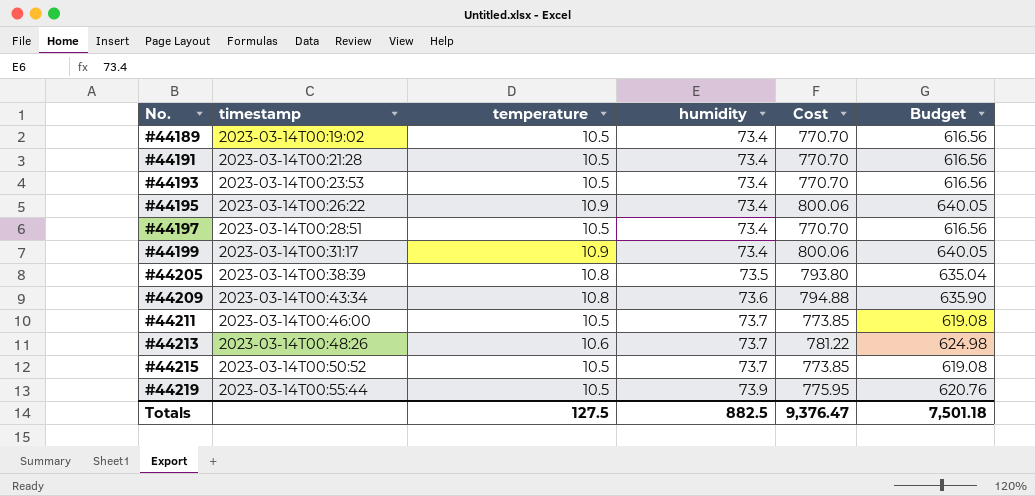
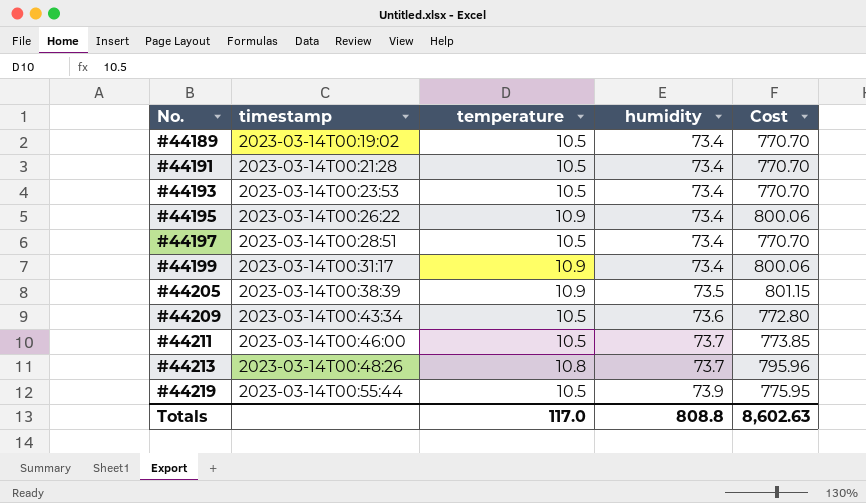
column Budget | formula: [Cost] * 0.8 -> none
row #44215: 2023-03-14T00:50:52 | 10.5 | 73.7 | 773.85 | 619.08 -> none
#44205 | temperature: 10.8 -> 10.9
#44205 | Cost: 793.80 -> 801.15
#44209 | temperature: 10.8 -> 10.5
#44209 | Cost: 794.88 -> 772.80
#44213 | temperature: 10.6 -> 10.8
#44213 | Cost: 781.22 -> 795.96
Totals | temperature: 127.5 -> 117.0
Totals | humidity: 882.5 -> 808.8
Totals | Cost: 9,376.47 -> 8,602.63

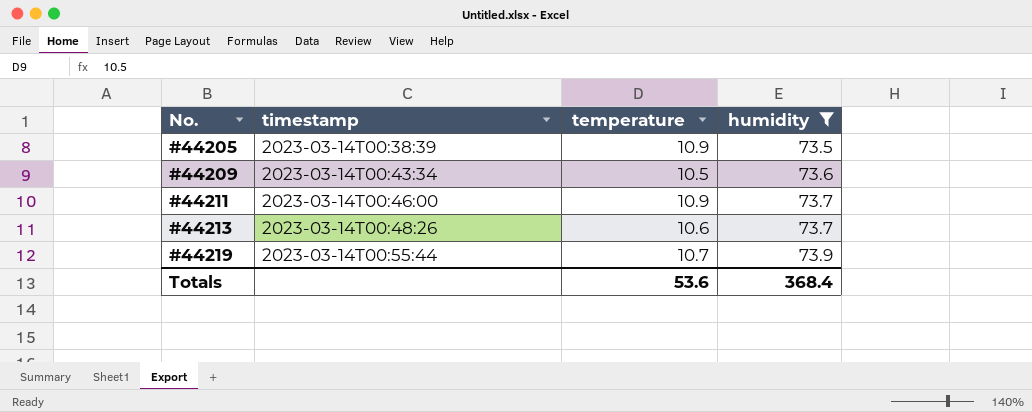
filter: none -> humidity != 73.4
column Cost | formula: [temperature] * [humidity] -> none
#44211 | temperature: 10.5 -> 10.9
#44213 | temperature: 10.8 -> 10.6
#44219 | temperature: 10.5 -> 10.7
Totals | temperature: 117.0 -> 53.6
Totals | humidity: 808.8 -> 368.4

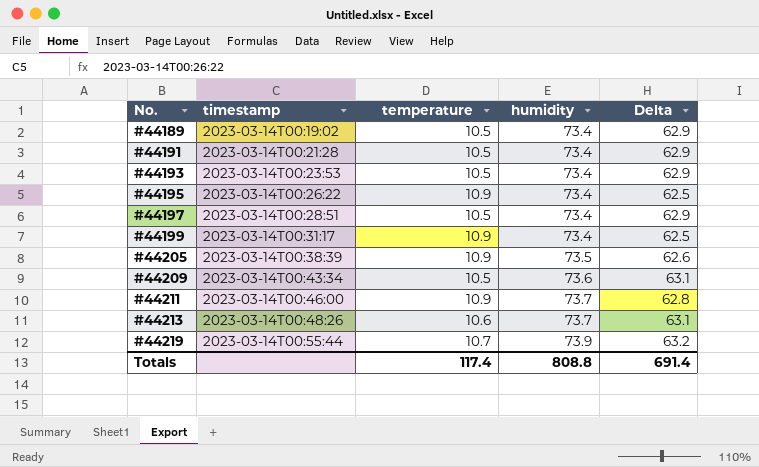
filter: humidity != 73.4 -> none
column Delta | formula: none -> [humidity] - [temperature]
Totals | temperature: 53.6 -> 117.4
Totals | humidity: 368.4 -> 808.8

